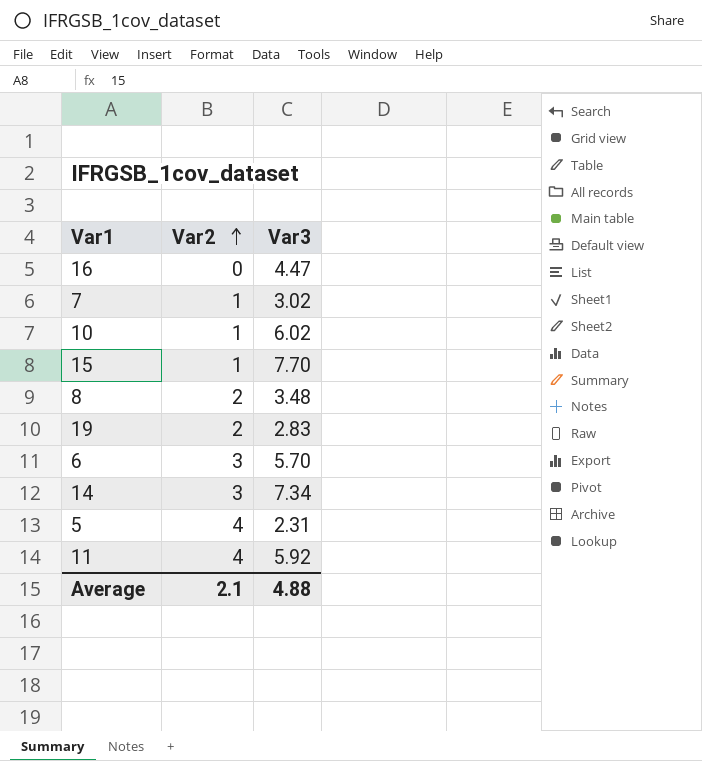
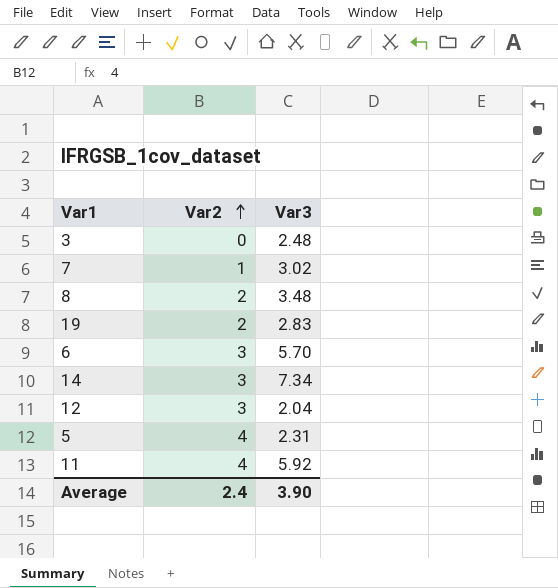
row 16: 0 | 4.47 -> none
row 10: 1 | 6.02 -> none
row 15: 1 | 7.70 -> none
row 3: none -> 0 | 2.48
row 12: none -> 3 | 2.04
Average | Var2: 2.1 -> 2.4
Average | Var3: 4.88 -> 3.90

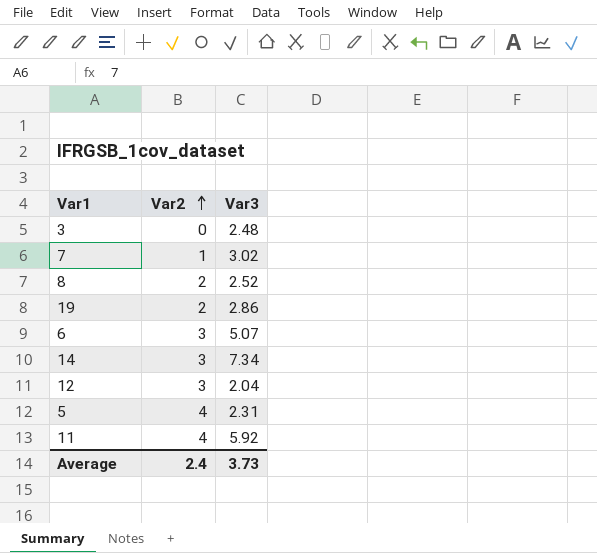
8 | Var3: 3.48 -> 2.52
19 | Var3: 2.83 -> 2.86
6 | Var3: 5.70 -> 5.07
Average | Var3: 3.90 -> 3.73

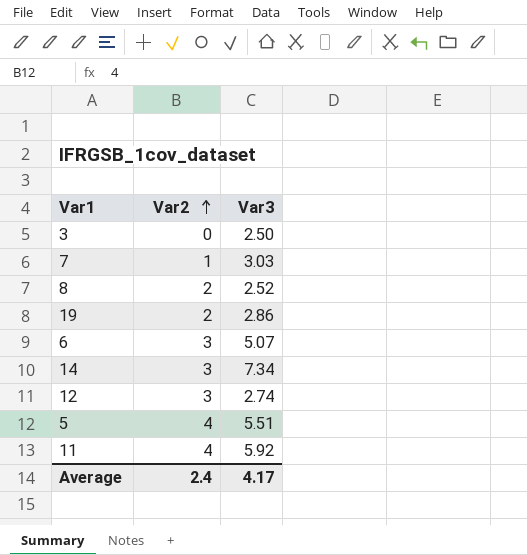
3 | Var3: 2.48 -> 2.50
7 | Var3: 3.02 -> 3.03
12 | Var3: 2.04 -> 2.74
5 | Var3: 2.31 -> 5.51
Average | Var3: 3.73 -> 4.17

